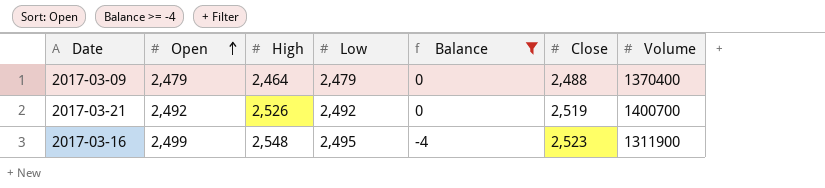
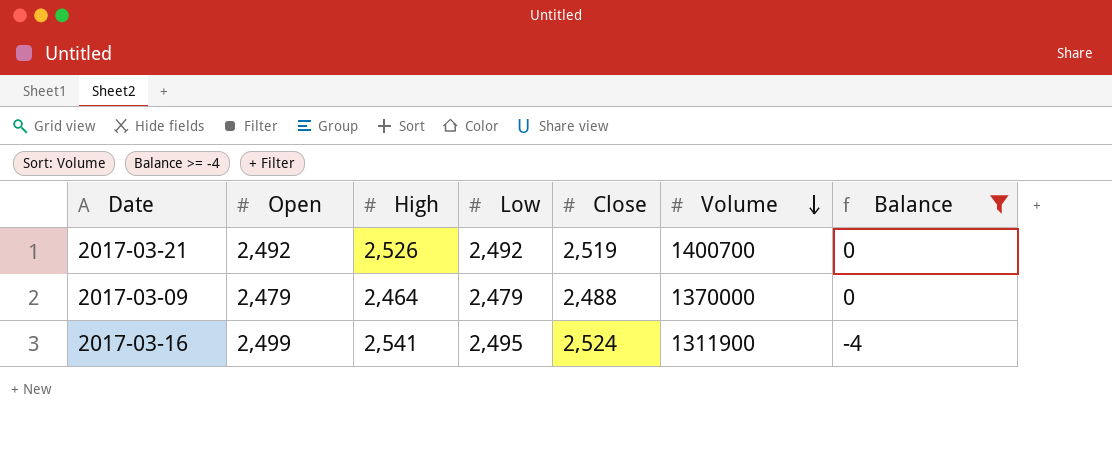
row order: Open ascending -> Volume descending
column Balance | position: 5 -> 7
2017-03-09 | Volume: 1370400 -> 1370000
2017-03-16 | High: 2,548 -> 2,541
2017-03-16 | Close: 2,523 -> 2,524

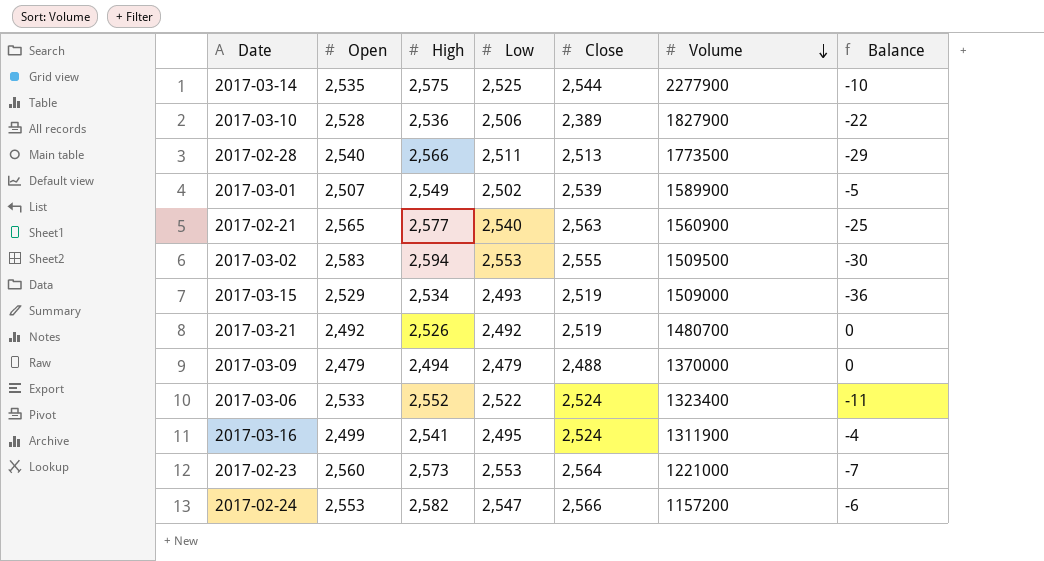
filter: Balance >= -4 -> none
2017-03-21 | Volume: 1400700 -> 1480700
2017-03-09 | High: 2,464 -> 2,494

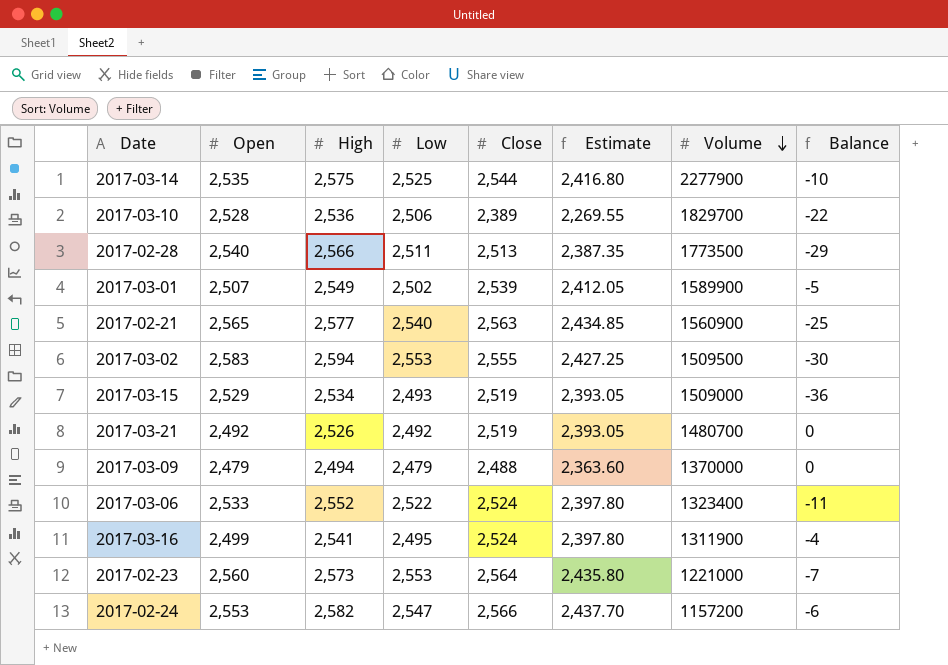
column Estimate | formula: none -> [Close] * 0.95
2017-03-10 | Volume: 1827900 -> 1829700

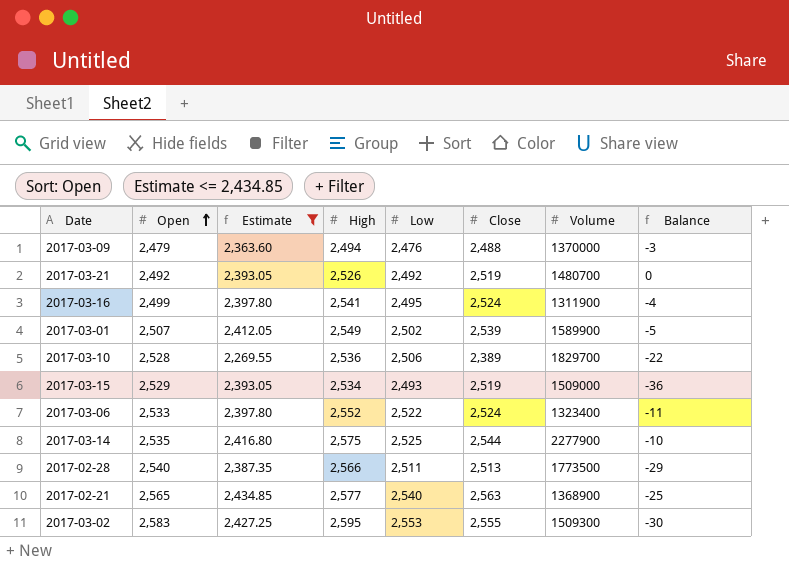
filter: none -> Estimate <= 2,434.85
row order: Volume descending -> Open ascending
column Estimate | position: 6 -> 3
2017-03-09 | Low: 2,479 -> 2,476
2017-03-09 | Balance: 0 -> -3
2017-02-21 | Volume: 1560900 -> 1368900
2017-03-02 | High: 2,594 -> 2,595
2017-03-02 | Volume: 1509500 -> 1509300

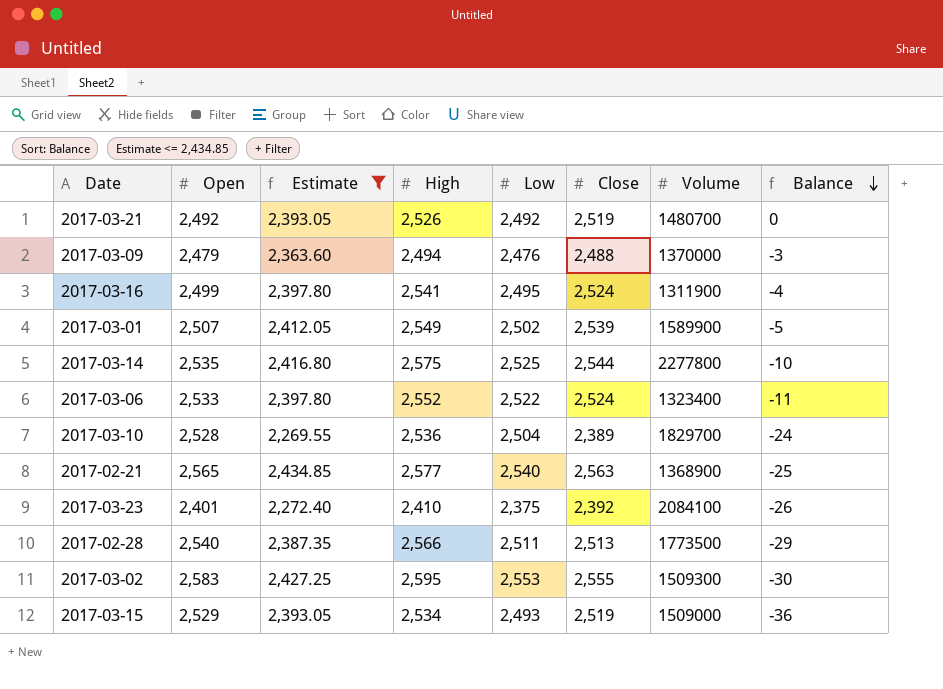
row order: Open ascending -> Balance descending
2017-03-14 | Volume: 2277900 -> 2277800
2017-03-10 | Low: 2,506 -> 2,504
2017-03-10 | Balance: -22 -> -24
row 2017-03-23: none -> 2,401 | 2,272.40 | 2,410 | 2,375 | 2,392 | 2084100 | -26

